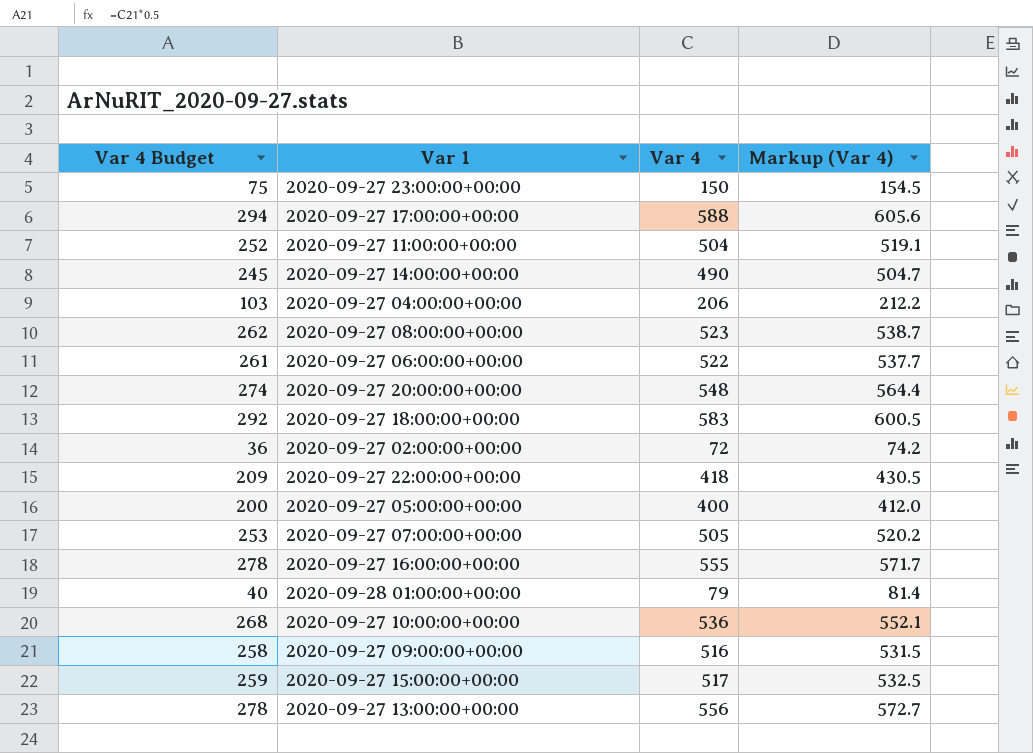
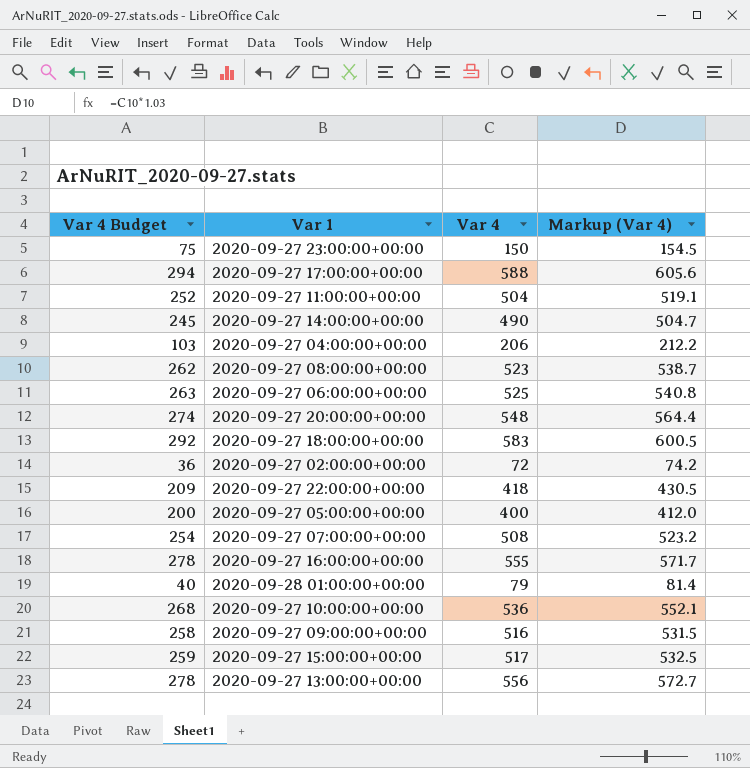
2020-09-27 06:00:00+00:00 | Var 4 Budget: 261 -> 263
2020-09-27 06:00:00+00:00 | Var 4: 522 -> 525
2020-09-27 06:00:00+00:00 | Markup (Var 4): 537.7 -> 540.8
2020-09-27 07:00:00+00:00 | Var 4 Budget: 253 -> 254
2020-09-27 07:00:00+00:00 | Var 4: 505 -> 508
2020-09-27 07:00:00+00:00 | Markup (Var 4): 520.2 -> 523.2

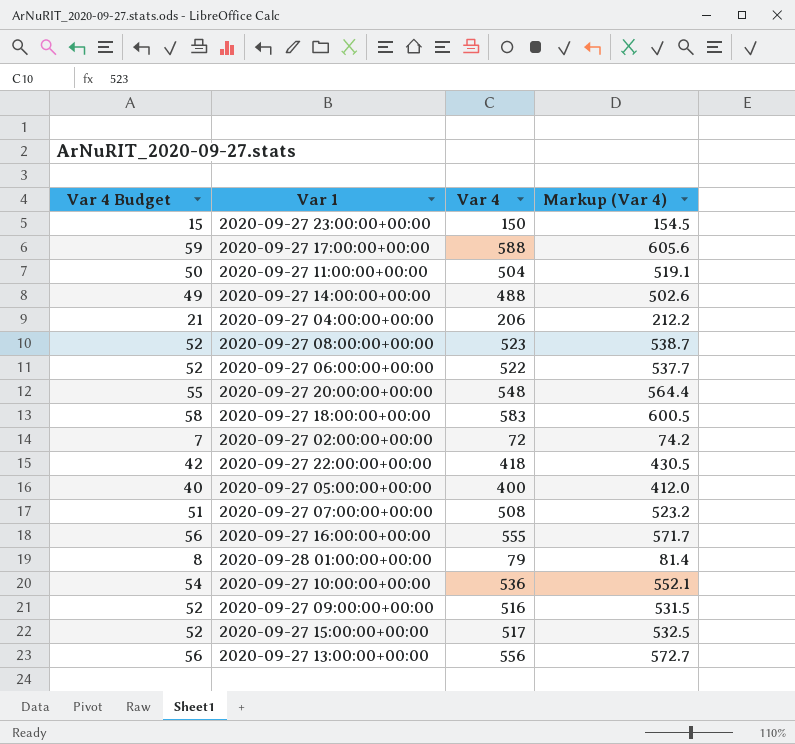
column Var 4 Budget | formula: [Var 4] * 0.5 -> [Var 4] * 0.1
2020-09-27 14:00:00+00:00 | Var 4: 490 -> 488
2020-09-27 14:00:00+00:00 | Markup (Var 4): 504.7 -> 502.6
2020-09-27 06:00:00+00:00 | Var 4: 525 -> 522
2020-09-27 06:00:00+00:00 | Markup (Var 4): 540.8 -> 537.7

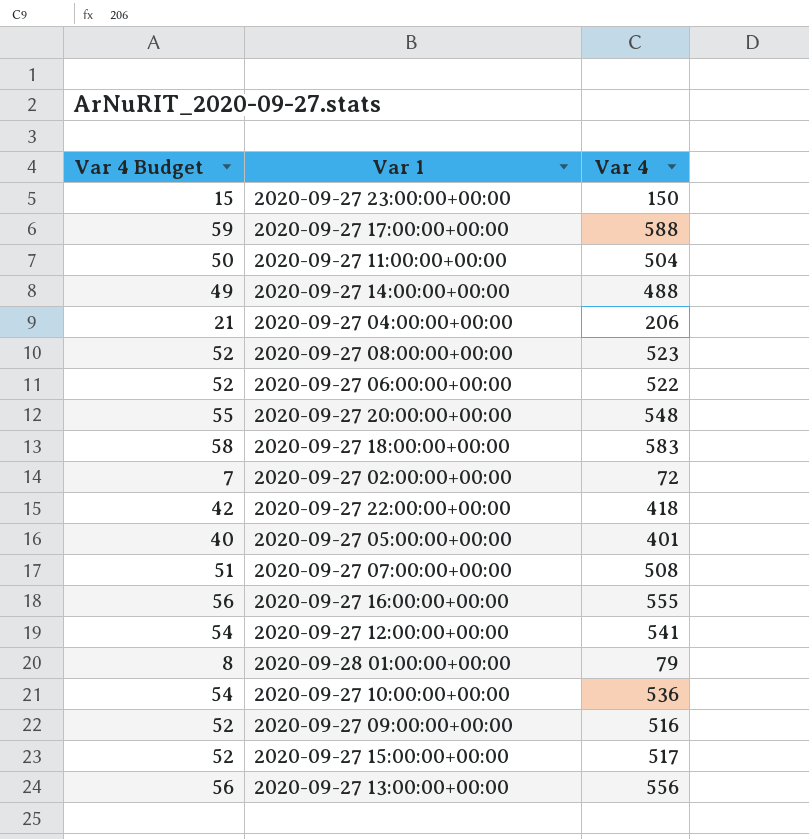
column Markup (Var 4) | formula: [Var 4] * 1.03 -> none
2020-09-27 05:00:00+00:00 | Var 4: 400 -> 401
row 2020-09-27 12:00:00+00:00: none -> 54 | 541

